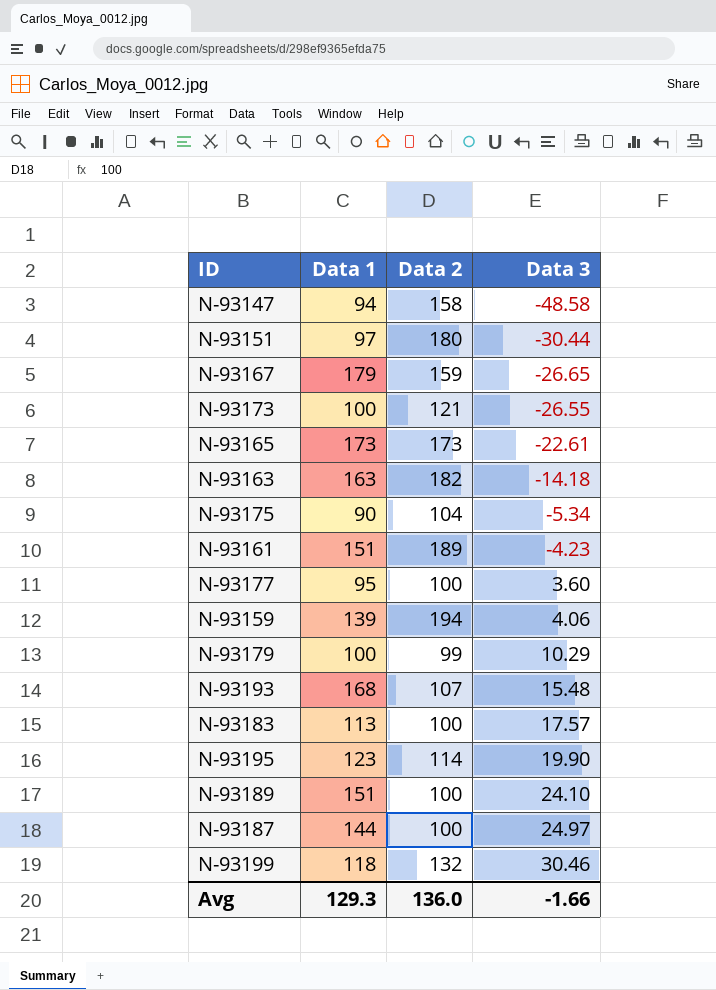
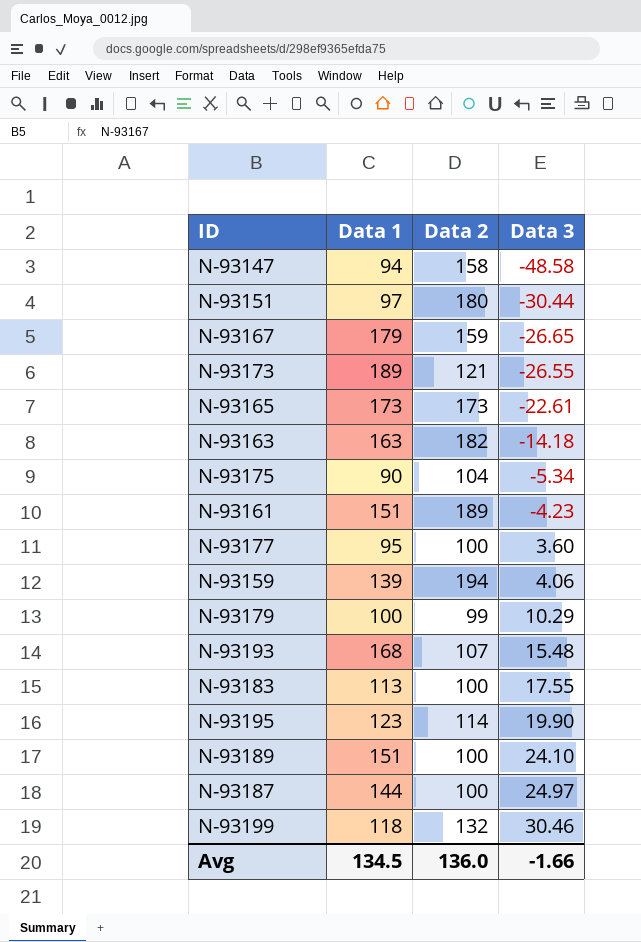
N-93173 | Data 1: 100 -> 189
N-93183 | Data 3: 17.57 -> 17.55
Avg | Data 1: 129.3 -> 134.5

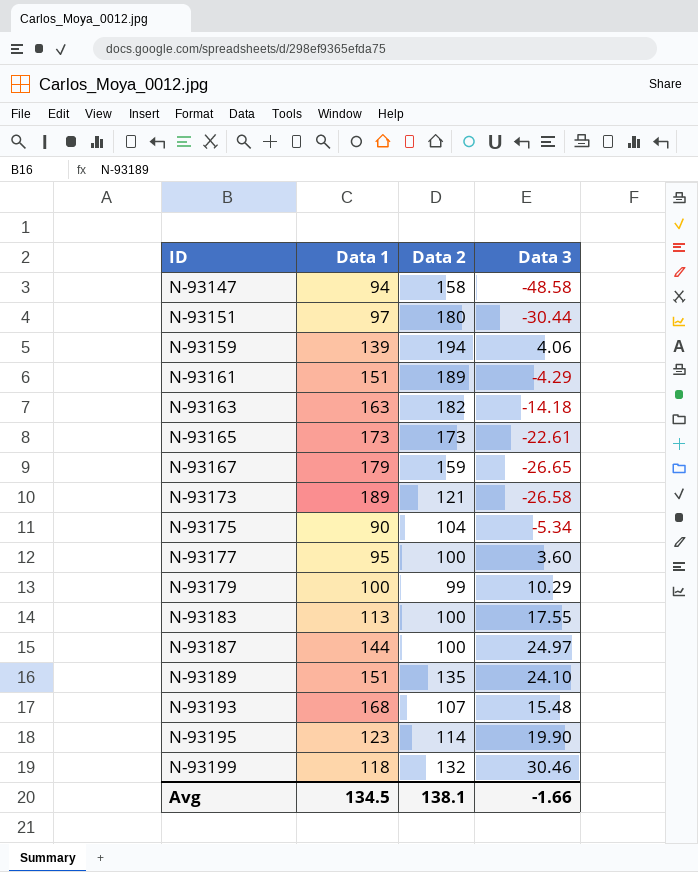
row order: Data 3 ascending -> ID ascending
N-93161 | Data 3: -4.23 -> -4.29
N-93173 | Data 3: -26.55 -> -26.58
N-93189 | Data 2: 100 -> 135
Avg | Data 2: 136.0 -> 138.1

